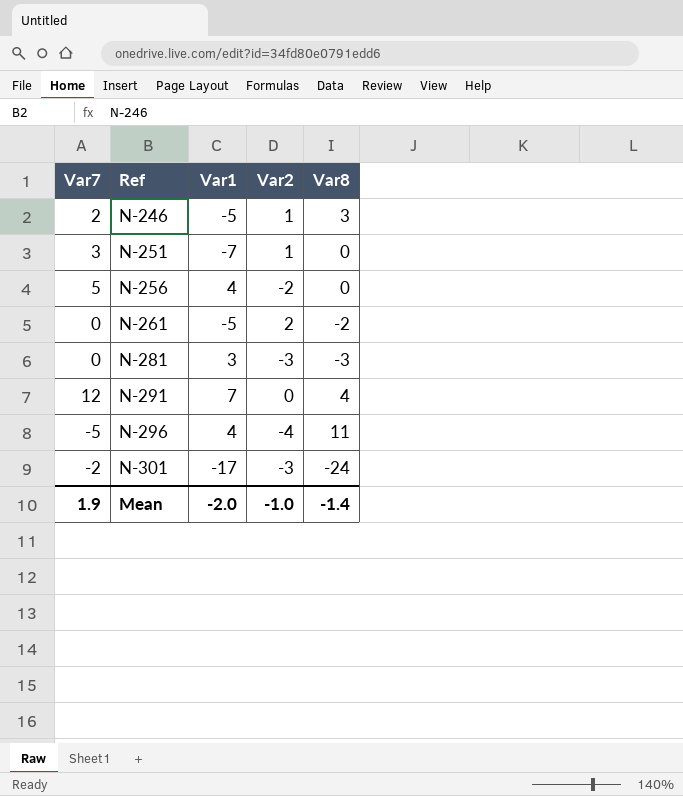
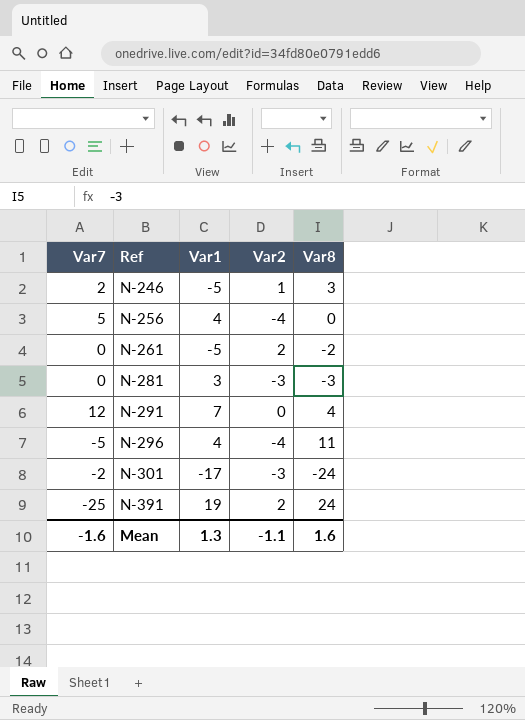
row N-251: 3 | -7 | 1 | 0 -> none
N-256 | Var2: -2 -> -4
row N-391: none -> -25 | 19 | 2 | 24
Mean | Var7: 1.9 -> -1.6
Mean | Var1: -2.0 -> 1.3
Mean | Var2: -1.0 -> -1.1
Mean | Var8: -1.4 -> 1.6

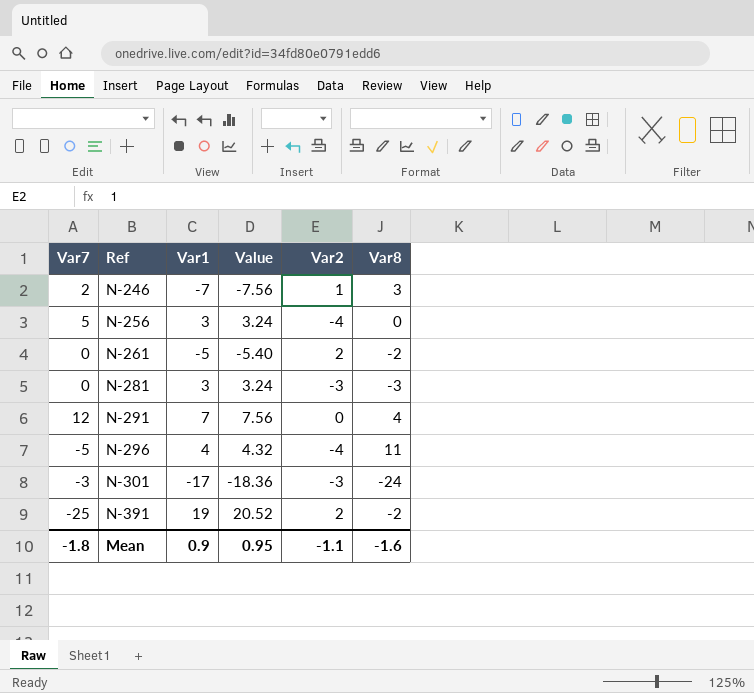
column Value | formula: none -> [Var1] * 1.08
N-246 | Var1: -5 -> -7
N-256 | Var1: 4 -> 3
N-301 | Var7: -2 -> -3
N-391 | Var8: 24 -> -2
Mean | Var7: -1.6 -> -1.8
Mean | Var1: 1.3 -> 0.9
Mean | Var8: 1.6 -> -1.6

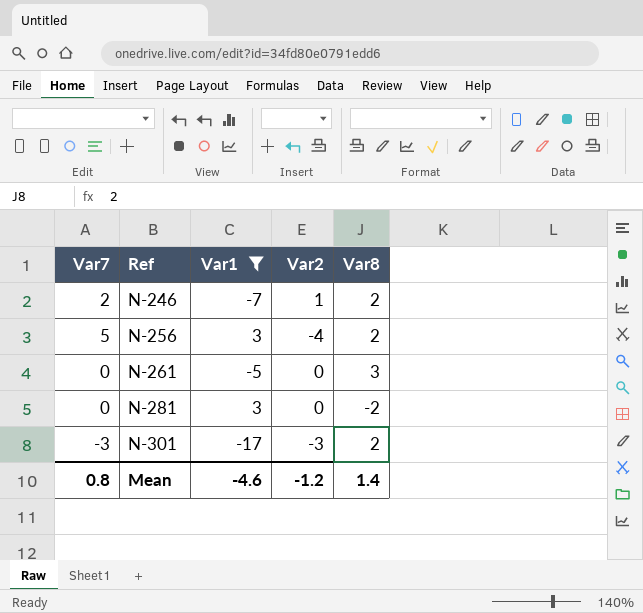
filter: none -> Var1 <= 3
column Value | formula: [Var1] * 1.08 -> none
N-246 | Var8: 3 -> 2
N-256 | Var8: 0 -> 2
N-261 | Var2: 2 -> 0
N-261 | Var8: -2 -> 3
N-281 | Var2: -3 -> 0
N-281 | Var8: -3 -> -2
N-301 | Var8: -24 -> 2
Mean | Var7: -1.8 -> 0.8
Mean | Var1: 0.9 -> -4.6
Mean | Var2: -1.1 -> -1.2
Mean | Var8: -1.6 -> 1.4

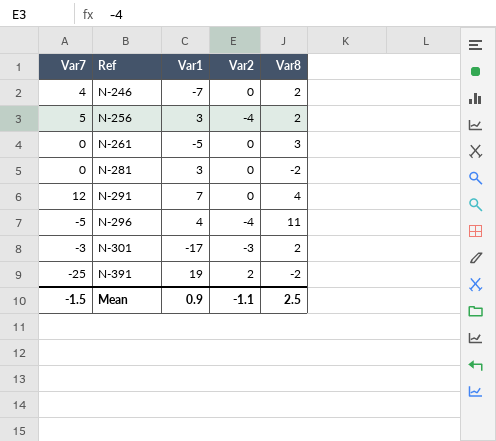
filter: Var1 <= 3 -> none
N-246 | Var7: 2 -> 4
N-246 | Var2: 1 -> 0
Mean | Var7: 0.8 -> -1.5
Mean | Var1: -4.6 -> 0.9
Mean | Var2: -1.2 -> -1.1
Mean | Var8: 1.4 -> 2.5

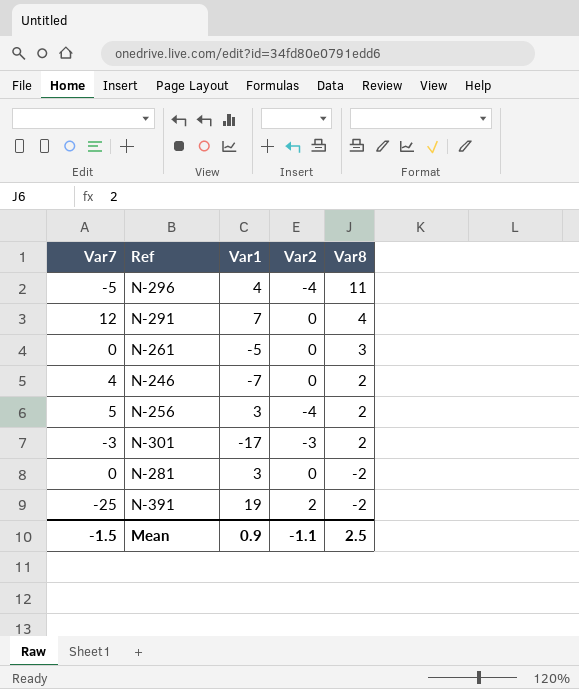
row order: Ref ascending -> Var8 descending

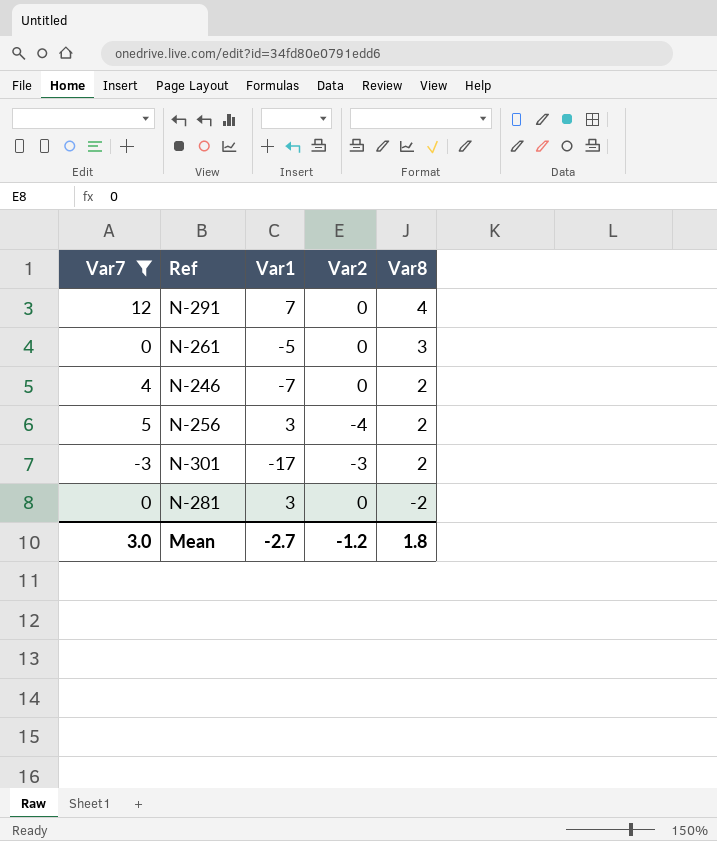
filter: none -> Var7 >= -3
Mean | Var7: -1.5 -> 3.0
Mean | Var1: 0.9 -> -2.7
Mean | Var2: -1.1 -> -1.2
Mean | Var8: 2.5 -> 1.8

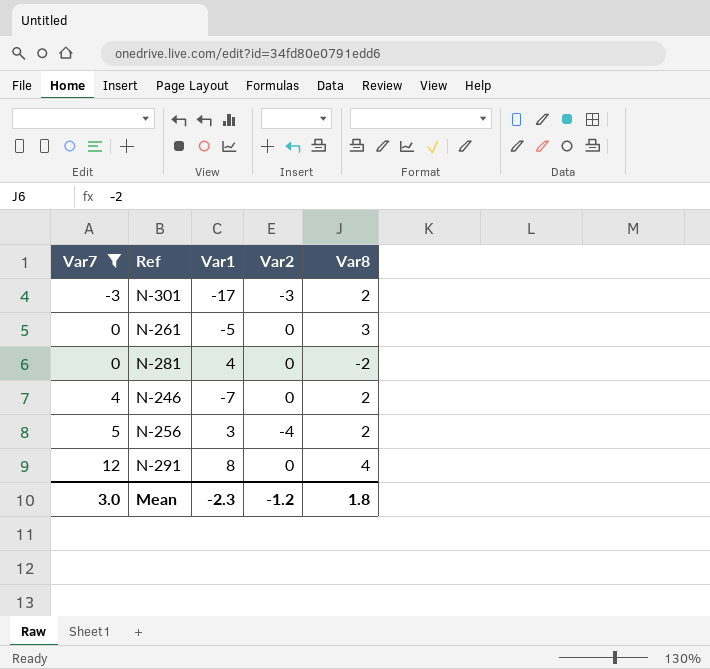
row order: Var8 descending -> Var7 ascending
N-281 | Var1: 3 -> 4
N-291 | Var1: 7 -> 8
Mean | Var1: -2.7 -> -2.3

